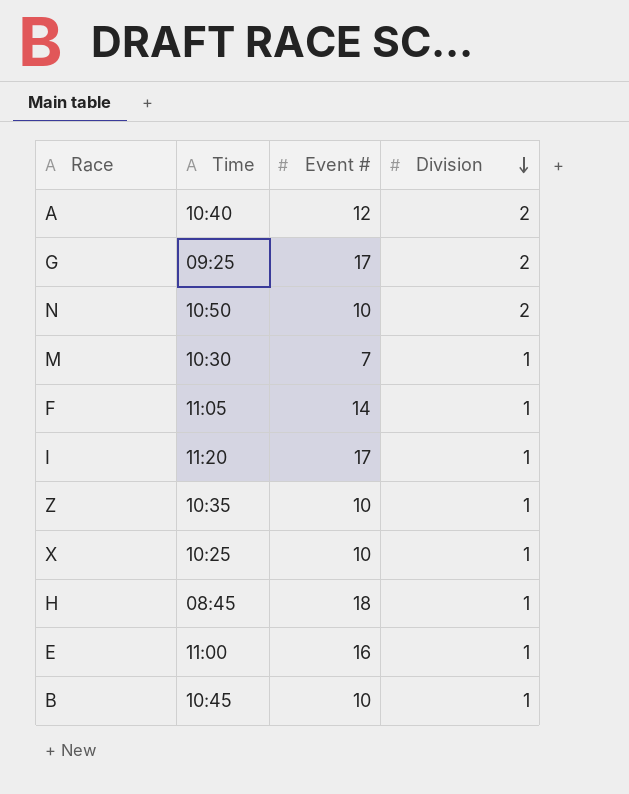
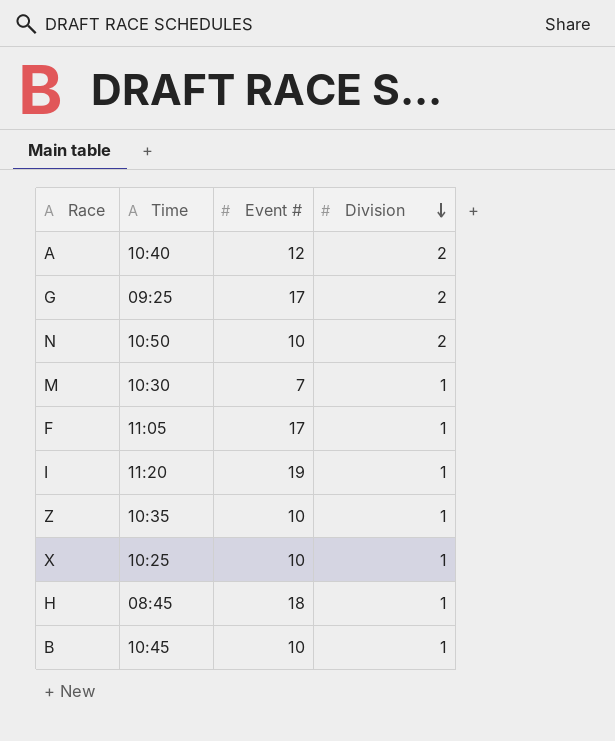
row E: 11:00 | 16 | 1 -> none
F | Event #: 14 -> 17
I | Event #: 17 -> 19

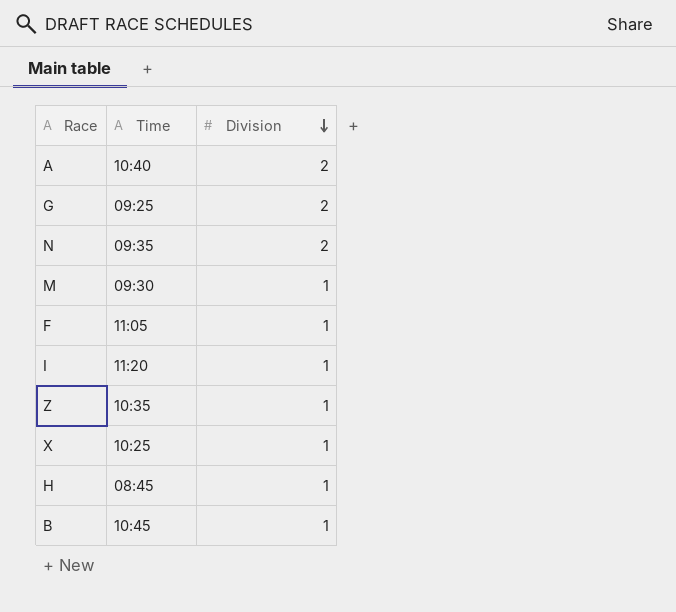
column Event # | position: 3 -> none
N | Time: 10:50 -> 09:35
M | Time: 10:30 -> 09:30

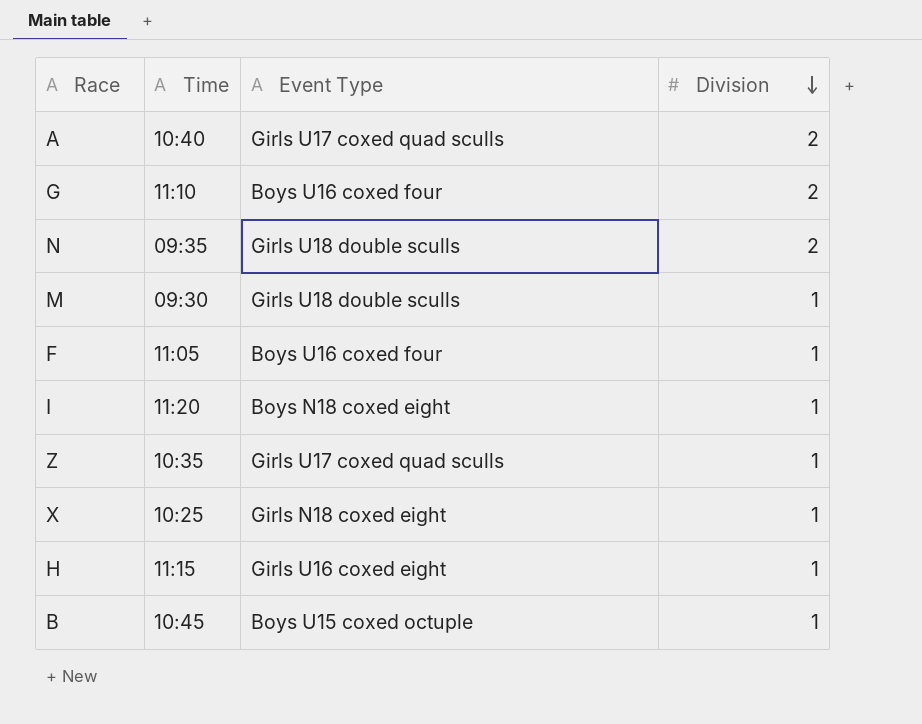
column Event Type | position: none -> 3
G | Time: 09:25 -> 11:10
H | Time: 08:45 -> 11:15

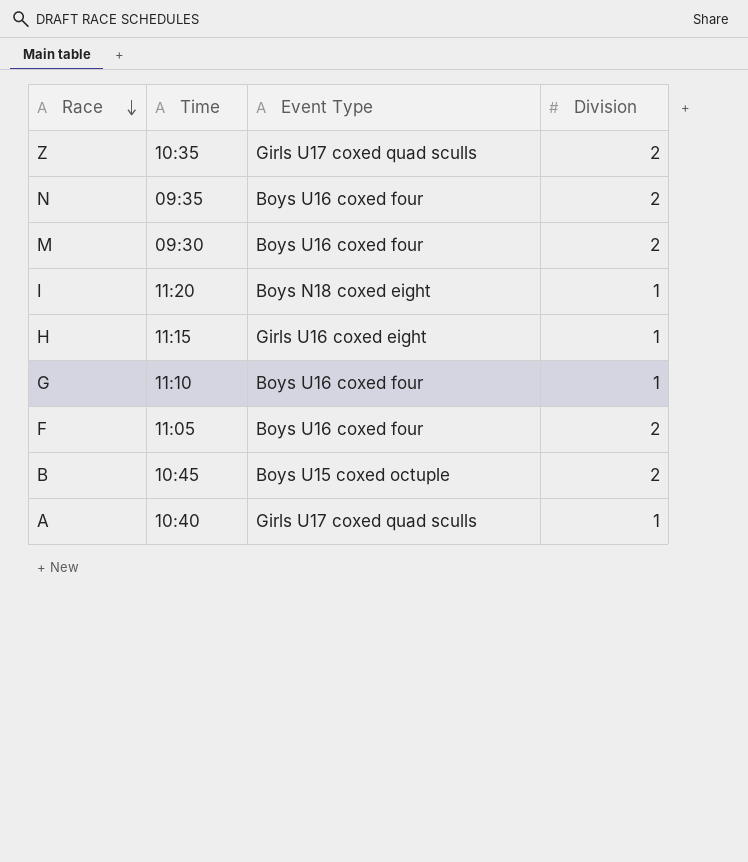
row order: Division descending -> Race descending
row X: 10:25 | Girls N18 coxed eight | 1 -> none
Z | Division: 1 -> 2
N | Event Type: Girls U18 double sculls -> Boys U16 coxed four
M | Event Type: Girls U18 double sculls -> Boys U16 coxed four
M | Division: 1 -> 2
G | Division: 2 -> 1
F | Division: 1 -> 2
B | Division: 1 -> 2
A | Division: 2 -> 1

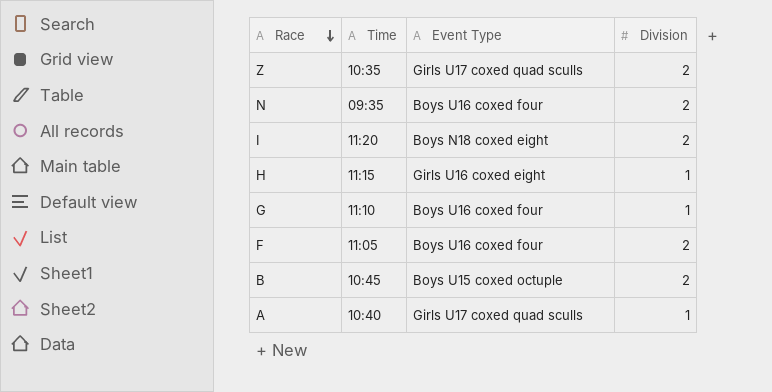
row M: 09:30 | Boys U16 coxed four | 2 -> none
I | Division: 1 -> 2

